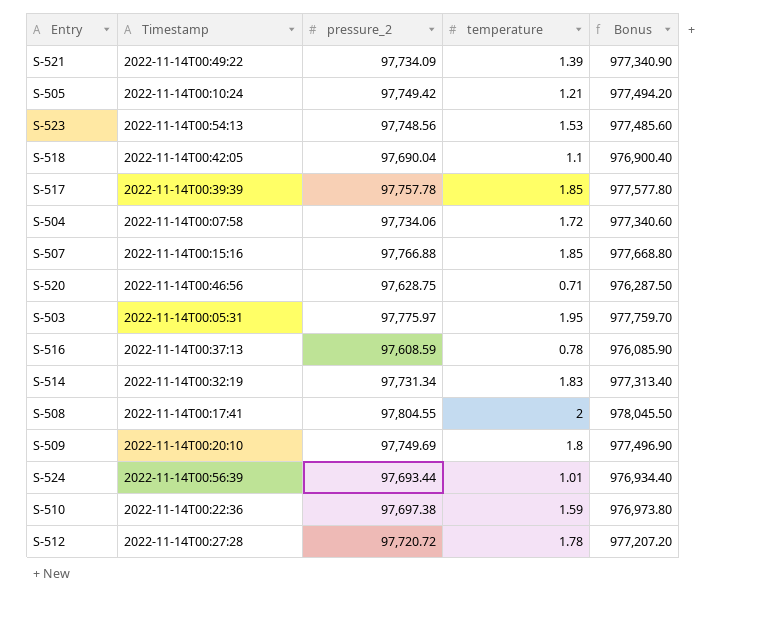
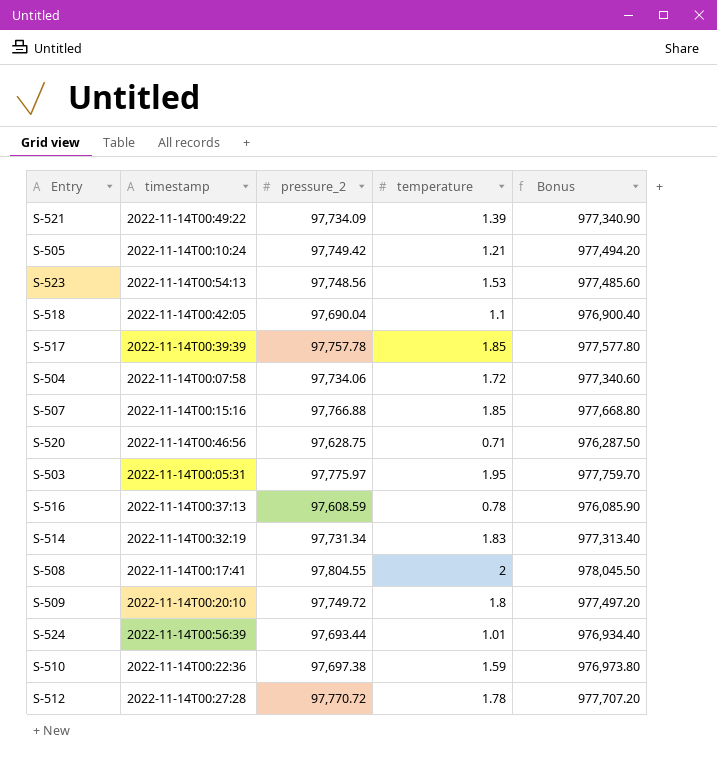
column name: Timestamp -> timestamp
S-509 | pressure_2: 97,749.69 -> 97,749.72
S-509 | Bonus: 977,496.90 -> 977,497.20
S-512 | pressure_2: 97,720.72 -> 97,770.72
S-512 | Bonus: 977,207.20 -> 977,707.20

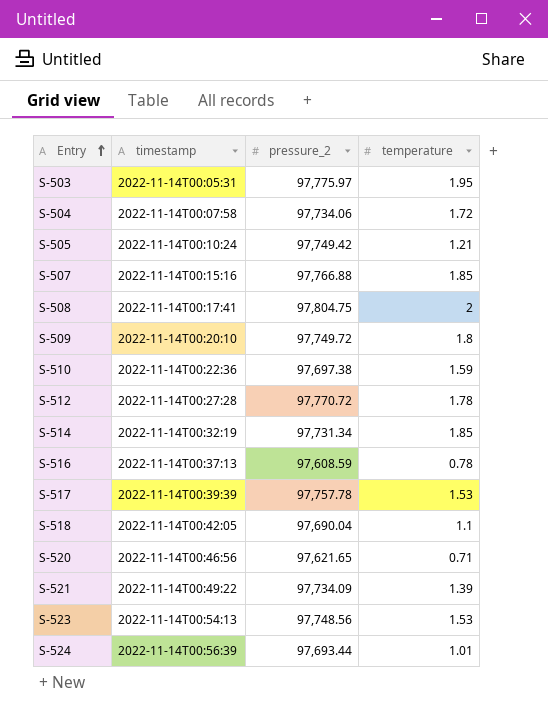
row order: none -> Entry ascending
column Bonus | formula: [pressure_2] * 10 -> none
S-508 | pressure_2: 97,804.55 -> 97,804.75
S-514 | temperature: 1.83 -> 1.85
S-517 | temperature: 1.85 -> 1.53
S-520 | pressure_2: 97,628.75 -> 97,621.65

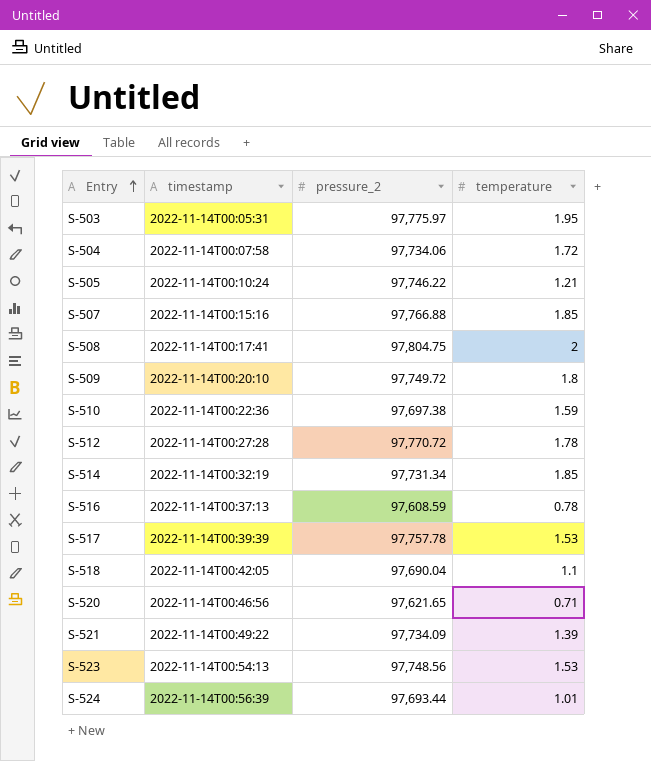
S-505 | pressure_2: 97,749.42 -> 97,746.22

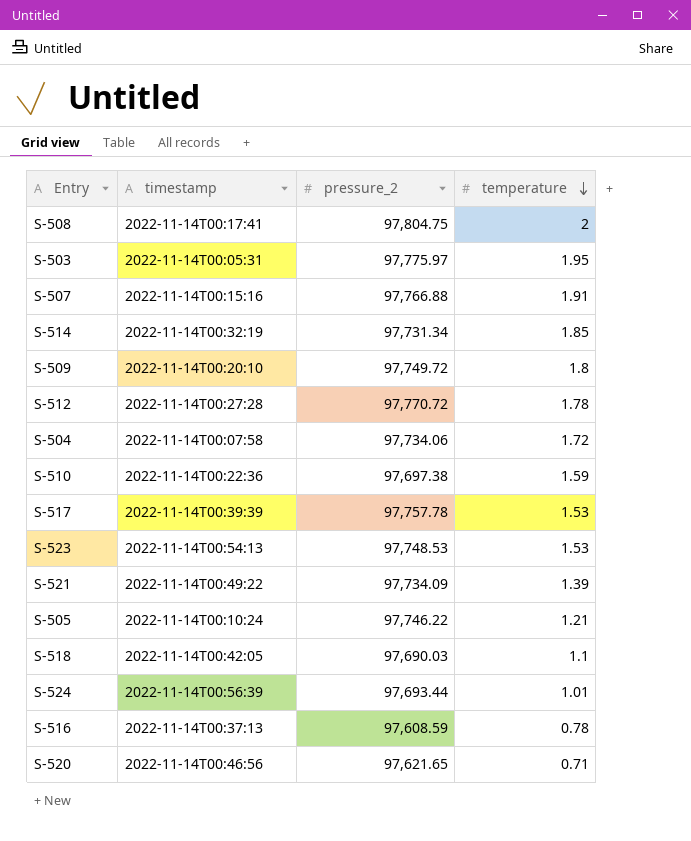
row order: Entry ascending -> temperature descending
S-507 | temperature: 1.85 -> 1.91
S-523 | pressure_2: 97,748.56 -> 97,748.53
S-518 | pressure_2: 97,690.04 -> 97,690.03

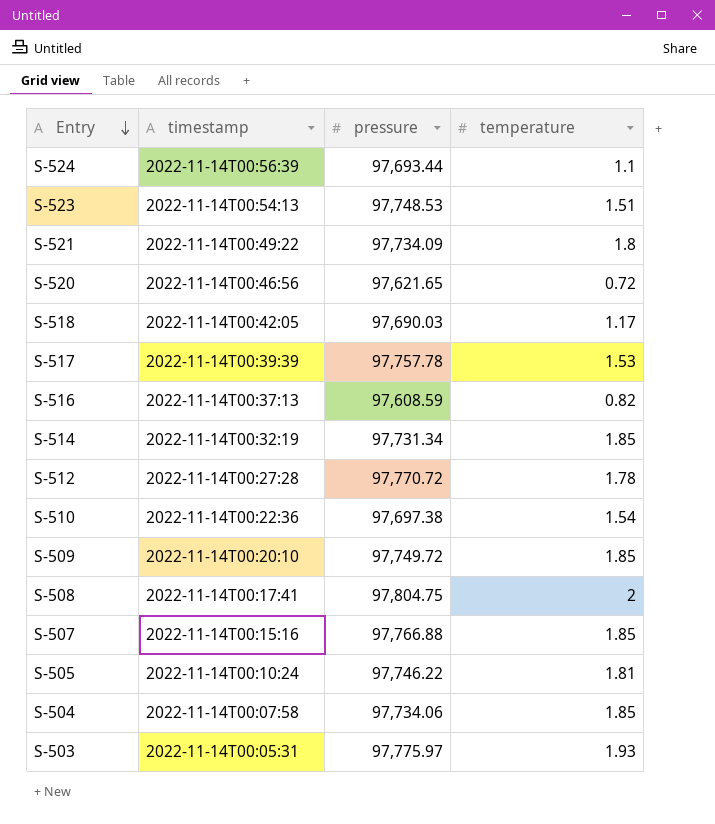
row order: temperature descending -> Entry descending
column name: pressure_2 -> pressure
S-524 | temperature: 1.01 -> 1.1
S-523 | temperature: 1.53 -> 1.51
S-521 | temperature: 1.39 -> 1.8
S-520 | temperature: 0.71 -> 0.72
S-518 | temperature: 1.1 -> 1.17
S-516 | temperature: 0.78 -> 0.82
S-510 | temperature: 1.59 -> 1.54
S-509 | temperature: 1.8 -> 1.85
S-507 | temperature: 1.91 -> 1.85
S-505 | temperature: 1.21 -> 1.81
S-504 | temperature: 1.72 -> 1.85
S-503 | temperature: 1.95 -> 1.93

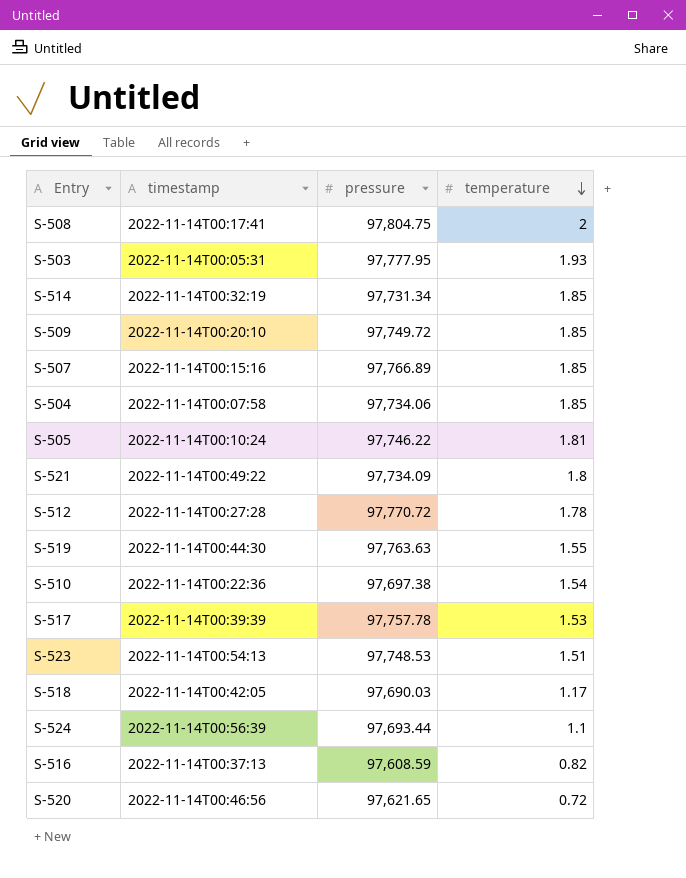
row order: Entry descending -> temperature descending
S-503 | pressure: 97,775.97 -> 97,777.95
S-507 | pressure: 97,766.88 -> 97,766.89
row S-519: none -> 2022-11-14T00:44:30 | 97,763.63 | 1.55

